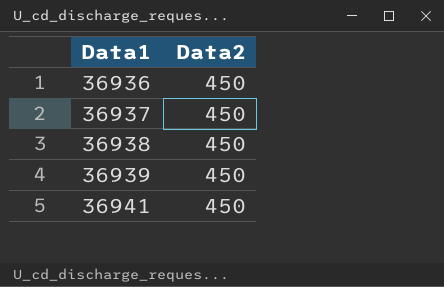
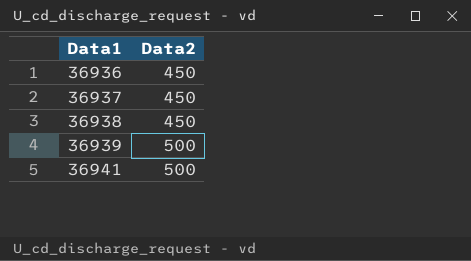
36939 | Data2: 450 -> 500
36941 | Data2: 450 -> 500

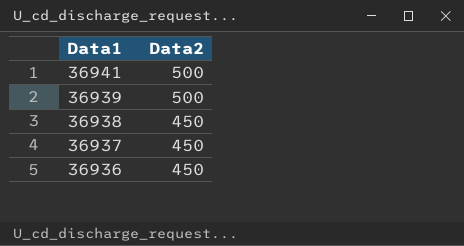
row order: Data1 ascending -> Data1 descending

